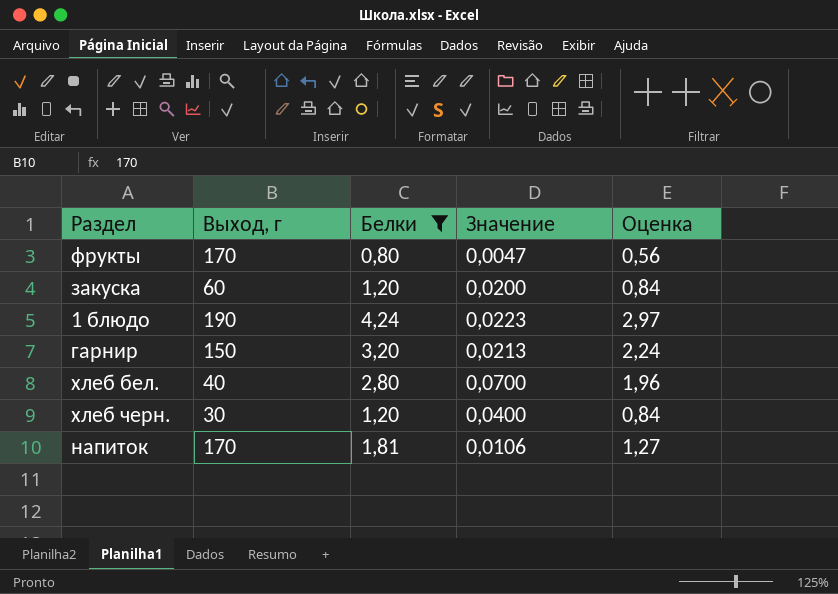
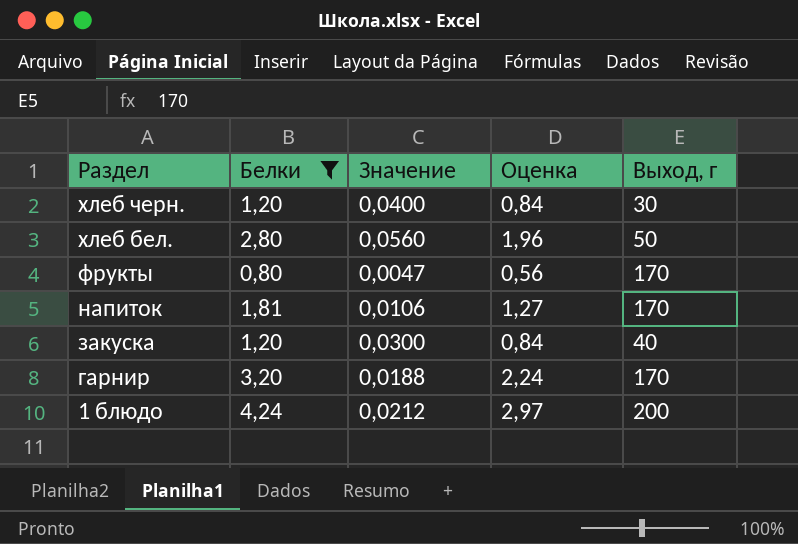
row order: none -> Раздел descending
column Выход, г | position: 2 -> 5
хлеб бел. | Значение: 0,0700 -> 0,0560
хлеб бел. | Выход, г: 40 -> 50
закуска | Значение: 0,0200 -> 0,0300
закуска | Выход, г: 60 -> 40
гарнир | Значение: 0,0213 -> 0,0188
гарнир | Выход, г: 150 -> 170
1 блюдо | Значение: 0,0223 -> 0,0212
1 блюдо | Выход, г: 190 -> 200

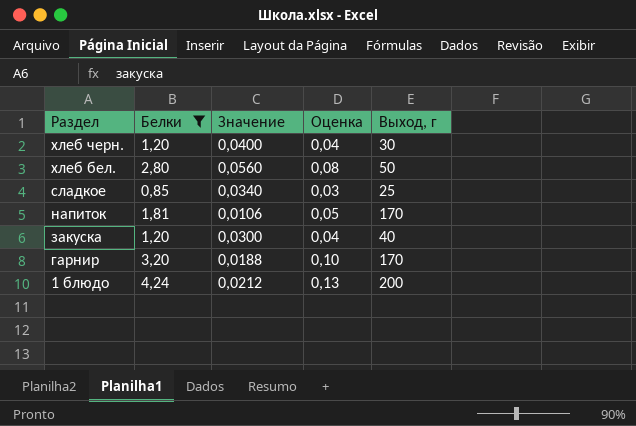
column Оценка | formula: [Белки] * 0,7 -> [Белки] * 0,03
row фрукты: 0,80 | 0,0047 | 0,56 | 170 -> none
row сладкое: none -> 0,85 | 0,0340 | 0,03 | 25

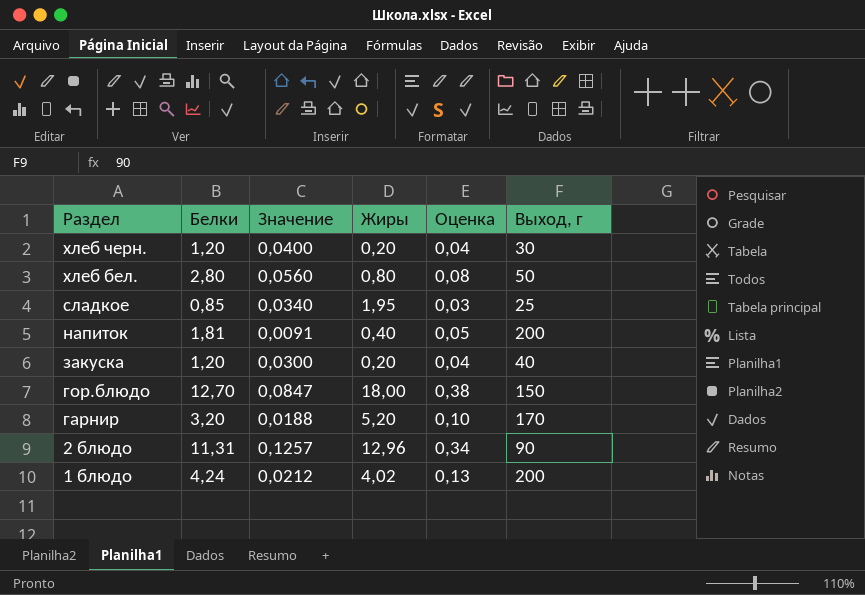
filter: Белки <= 4,24 -> none
column Жиры | position: none -> 4
напиток | Значение: 0,0106 -> 0,0091
напиток | Выход, г: 170 -> 200

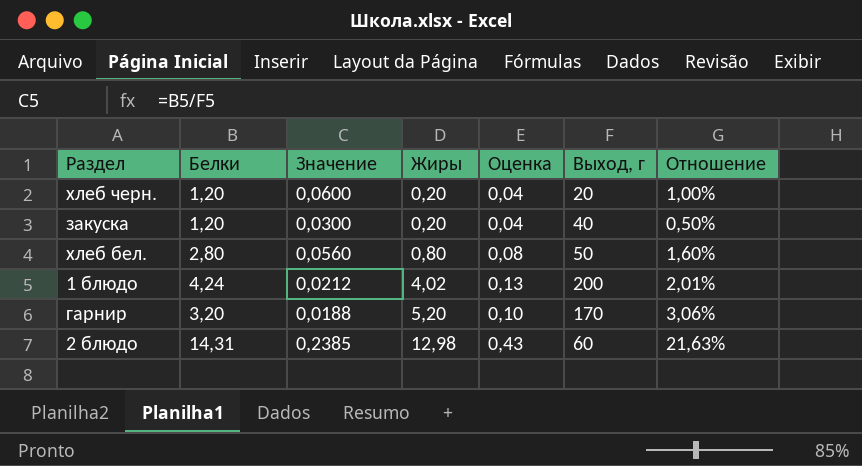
row order: Раздел descending -> Жиры ascending
column Отношение | formula: none -> [Жиры] / [Выход, г]
row сладкое: 0,85 | 0,0340 | 1,95 | 0,03 | 25 -> none
row напиток: 1,81 | 0,0091 | 0,40 | 0,05 | 200 -> none
row гор.блюдо: 12,70 | 0,0847 | 18,00 | 0,38 | 150 -> none
хлеб черн. | Значение: 0,0400 -> 0,0600
хлеб черн. | Выход, г: 30 -> 20
2 блюдо | Белки: 11,31 -> 14,31
2 блюдо | Значение: 0,1257 -> 0,2385
2 блюдо | Жиры: 12,96 -> 12,98
2 блюдо | Оценка: 0,34 -> 0,43
2 блюдо | Выход, г: 90 -> 60

